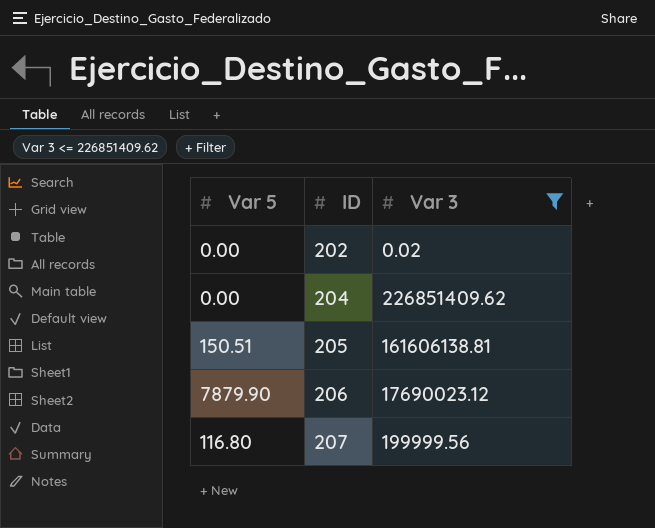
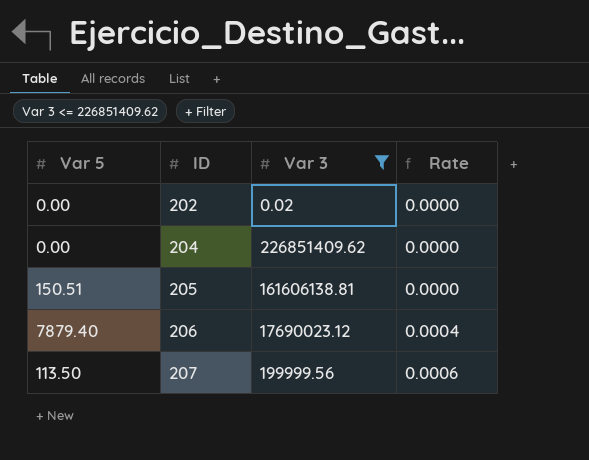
column Rate | formula: none -> [Var 5] / [Var 3]
206 | Var 5: 7879.90 -> 7879.40
207 | Var 5: 116.80 -> 113.50

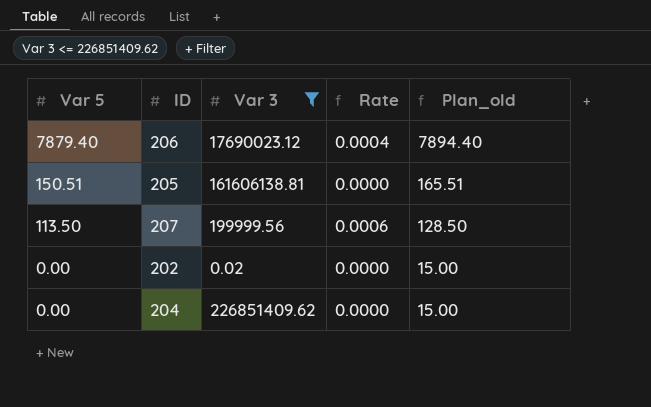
row order: ID ascending -> Var 5 descending
column Plan_old | formula: none -> [Var 5] + 15

